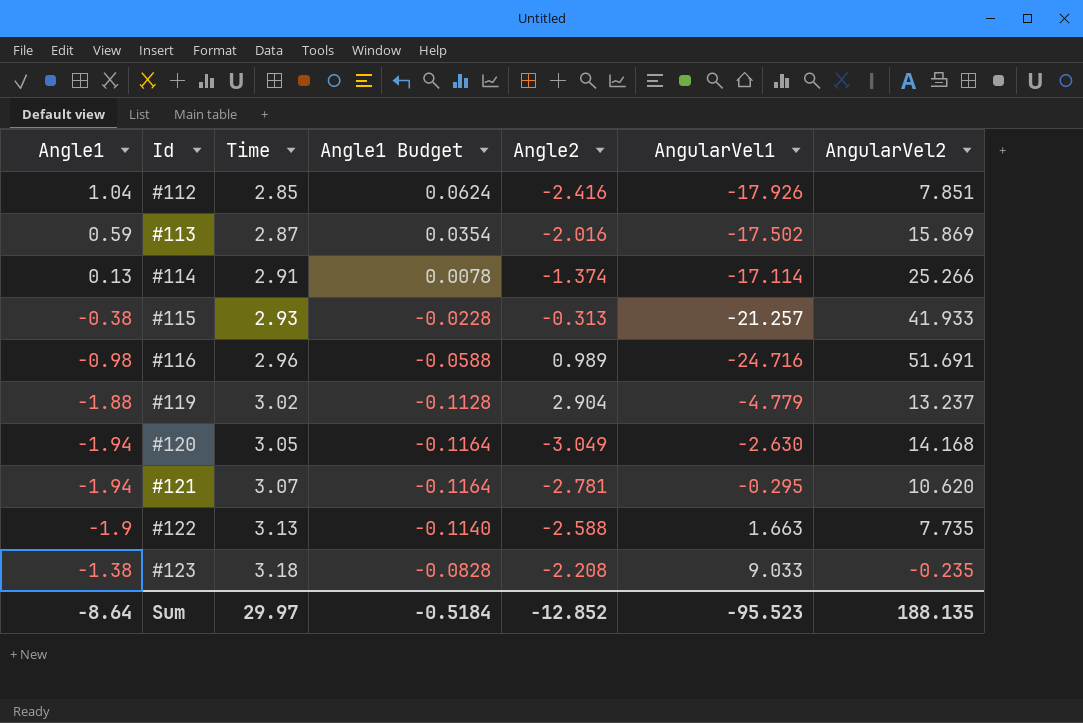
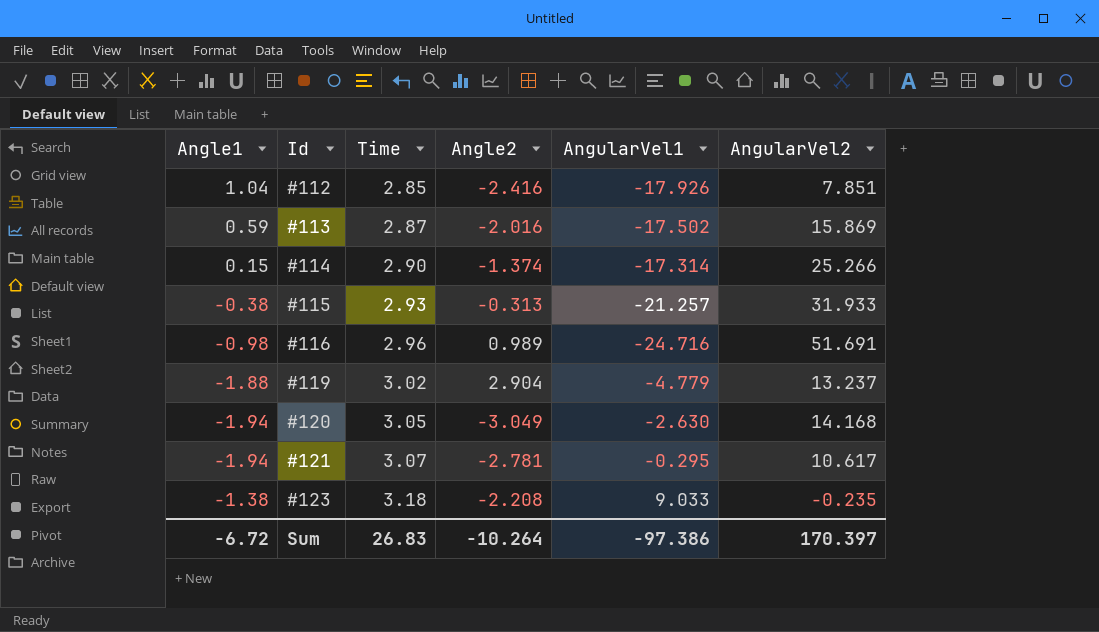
column Angle1 Budget | formula: [Angle1] * 0.06 -> none
row #122: -1.9 | 3.13 | -0.1140 | -2.588 | 1.663 | 7.735 -> none
#114 | Angle1: 0.13 -> 0.15
#114 | Time: 2.91 -> 2.90
#114 | AngularVel1: -17.114 -> -17.314
#115 | AngularVel2: 41.933 -> 31.933
#121 | AngularVel2: 10.620 -> 10.617
Sum | Angle1: -8.64 -> -6.72
Sum | Time: 29.97 -> 26.83
Sum | Angle2: -12.852 -> -10.264
Sum | AngularVel1: -95.523 -> -97.386
Sum | AngularVel2: 188.135 -> 170.397

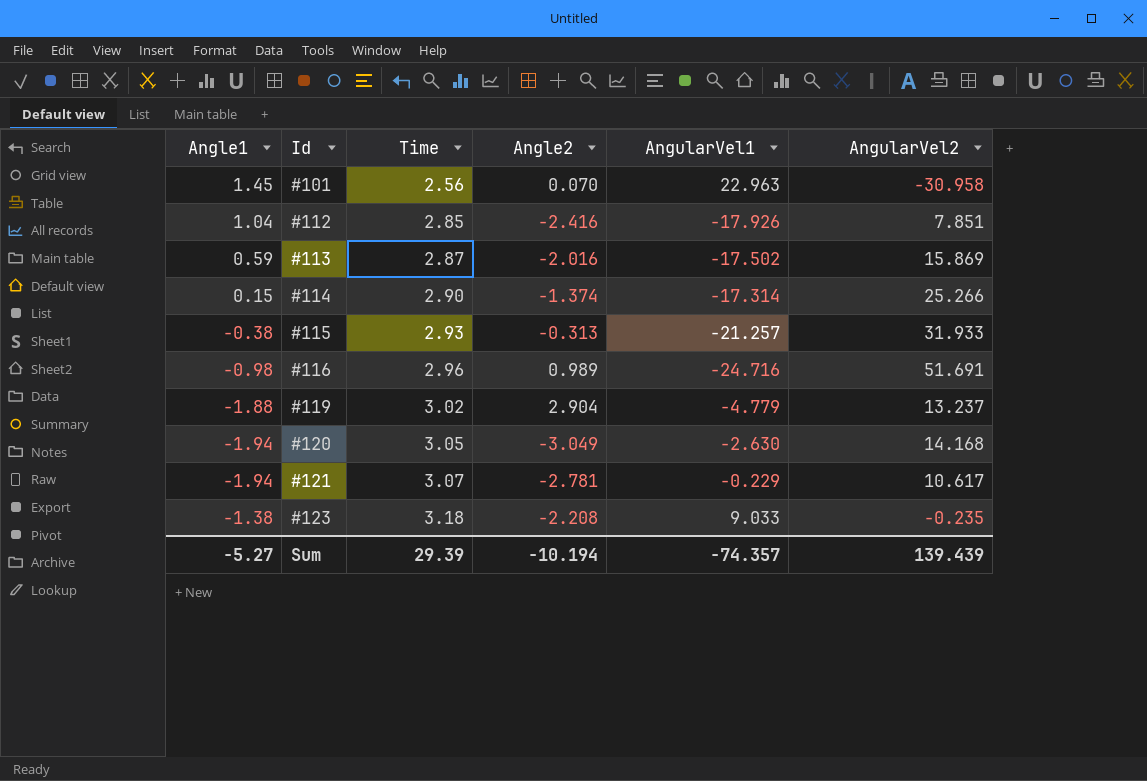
row #101: none -> 1.45 | 2.56 | 0.070 | 22.963 | -30.958
#121 | AngularVel1: -0.295 -> -0.229
Sum | Angle1: -6.72 -> -5.27
Sum | Time: 26.83 -> 29.39
Sum | Angle2: -10.264 -> -10.194
Sum | AngularVel1: -97.386 -> -74.357
Sum | AngularVel2: 170.397 -> 139.439

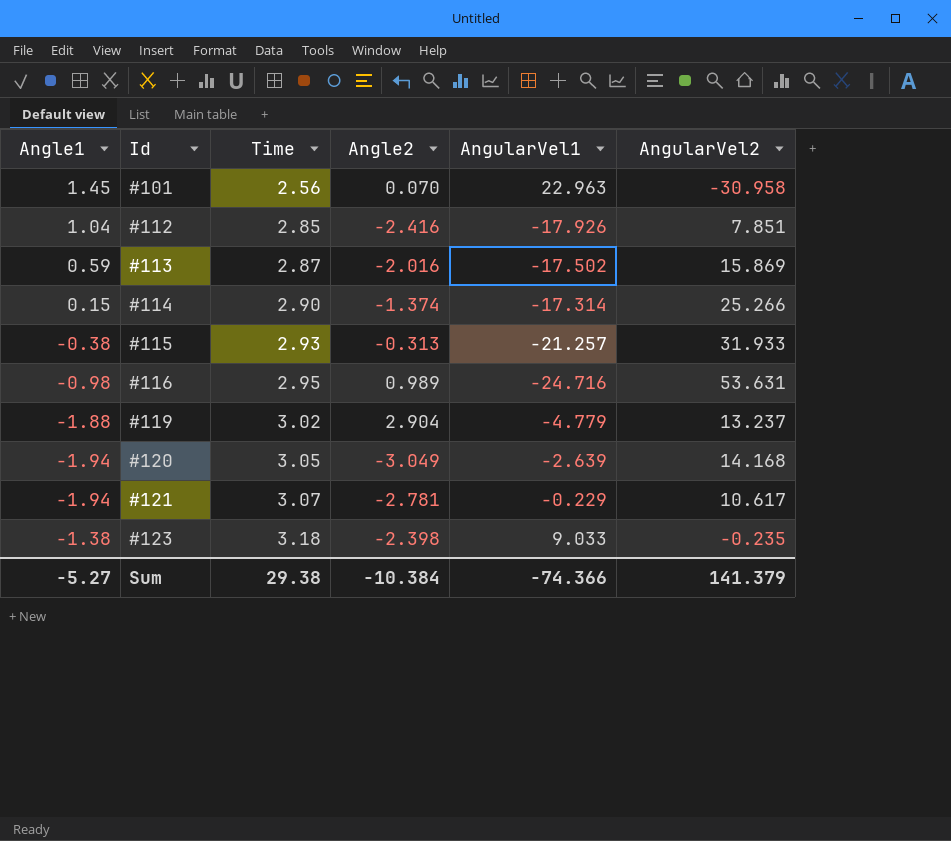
#116 | Time: 2.96 -> 2.95
#116 | AngularVel2: 51.691 -> 53.631
#120 | AngularVel1: -2.630 -> -2.639
#123 | Angle2: -2.208 -> -2.398
Sum | Time: 29.39 -> 29.38
Sum | Angle2: -10.194 -> -10.384
Sum | AngularVel1: -74.357 -> -74.366
Sum | AngularVel2: 139.439 -> 141.379

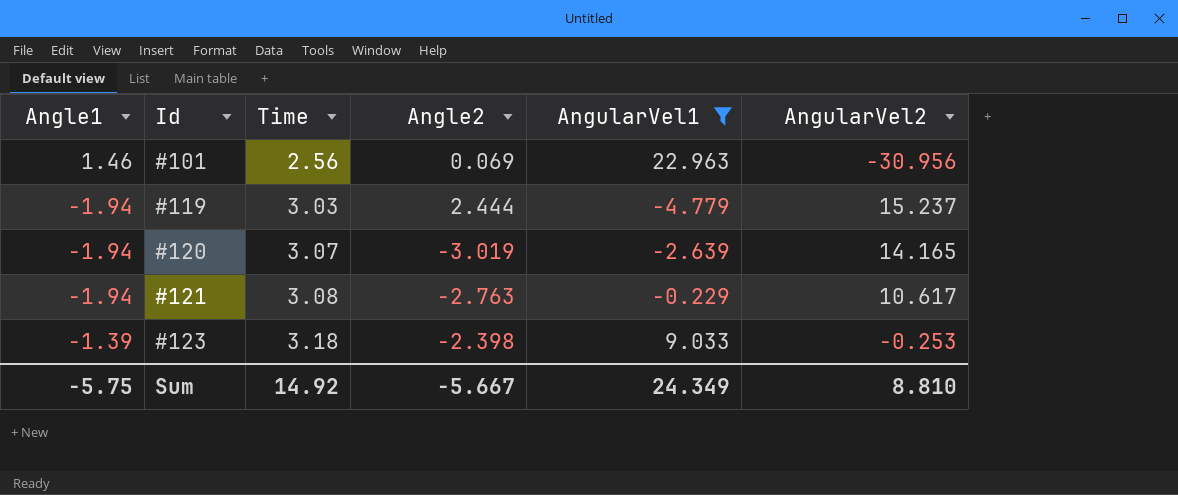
filter: none -> AngularVel1 >= -4.779
#101 | Angle1: 1.45 -> 1.46
#101 | Angle2: 0.070 -> 0.069
#101 | AngularVel2: -30.958 -> -30.956
#119 | Angle1: -1.88 -> -1.94
#119 | Time: 3.02 -> 3.03
#119 | Angle2: 2.904 -> 2.444
#119 | AngularVel2: 13.237 -> 15.237
#120 | Time: 3.05 -> 3.07
#120 | Angle2: -3.049 -> -3.019
#120 | AngularVel2: 14.168 -> 14.165
#121 | Time: 3.07 -> 3.08
#121 | Angle2: -2.781 -> -2.763
#123 | Angle1: -1.38 -> -1.39
#123 | AngularVel2: -0.235 -> -0.253
Sum | Angle1: -5.27 -> -5.75
Sum | Time: 29.38 -> 14.92
Sum | Angle2: -10.384 -> -5.667
Sum | AngularVel1: -74.366 -> 24.349
Sum | AngularVel2: 141.379 -> 8.810

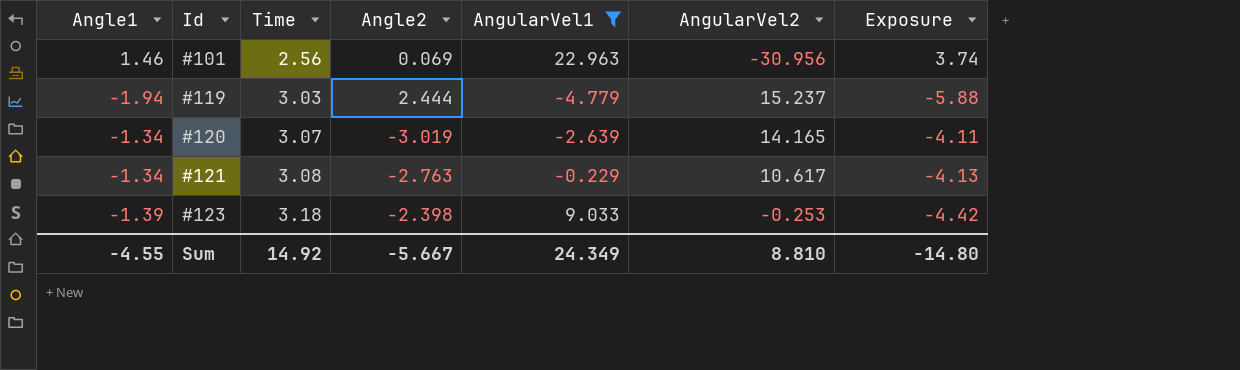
column Exposure | formula: none -> [Angle1] * [Time]
#120 | Angle1: -1.94 -> -1.34
#121 | Angle1: -1.94 -> -1.34
Sum | Angle1: -5.75 -> -4.55

